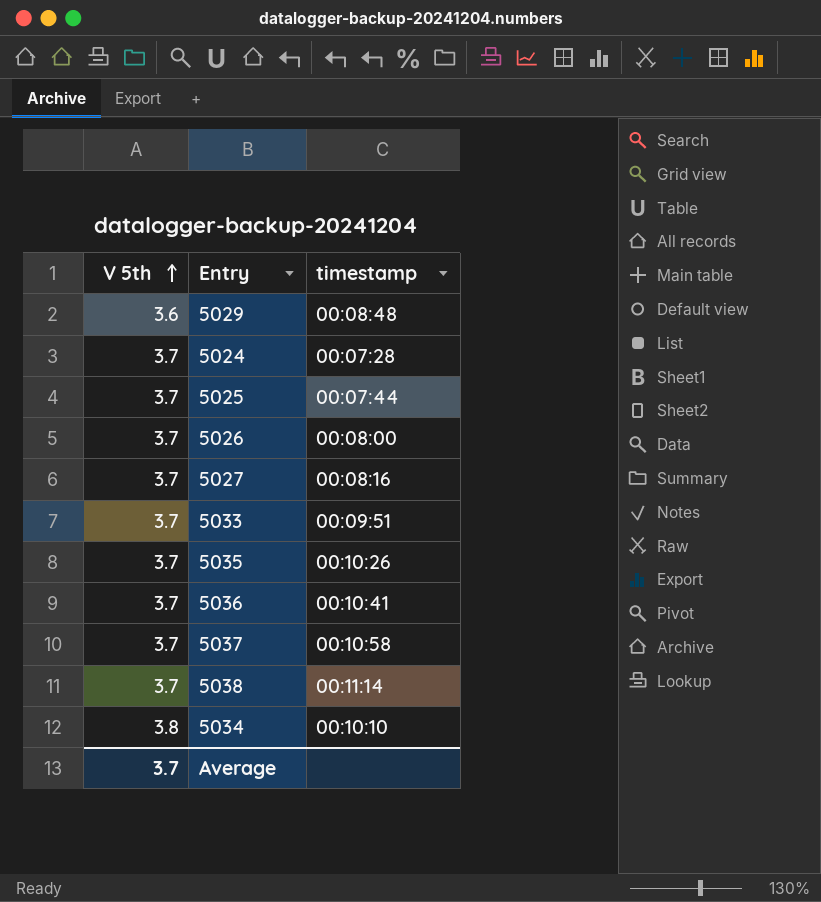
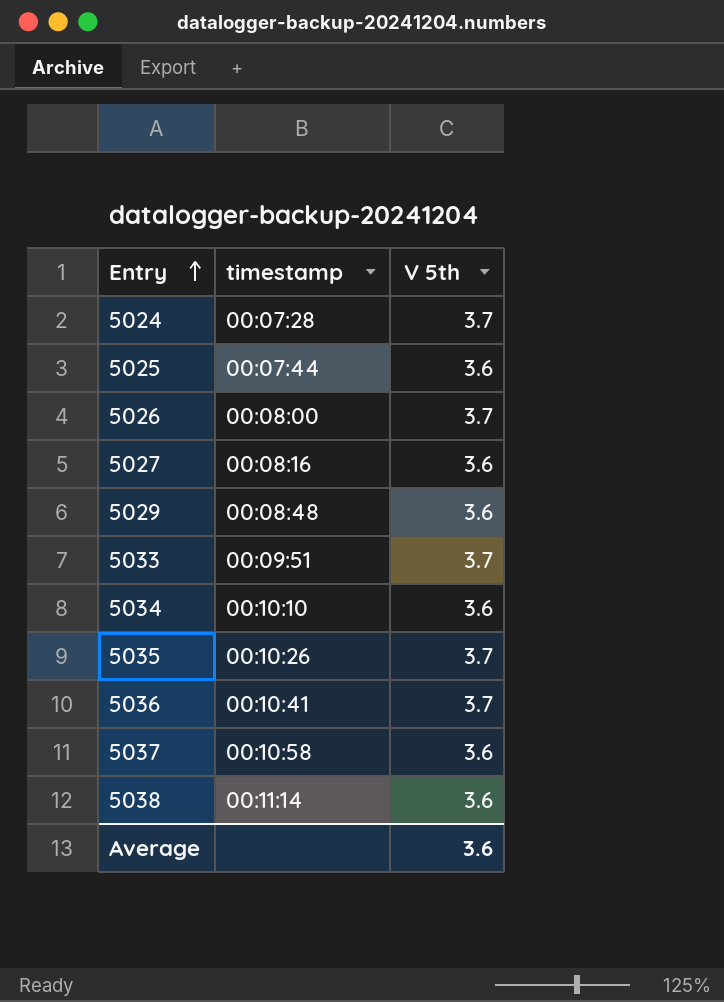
row order: V 5th ascending -> Entry ascending
column V 5th | position: 1 -> 3
5025 | V 5th: 3.7 -> 3.6
5027 | V 5th: 3.7 -> 3.6
5034 | V 5th: 3.8 -> 3.6
5037 | V 5th: 3.7 -> 3.6
5038 | V 5th: 3.7 -> 3.6
Average | V 5th: 3.7 -> 3.6

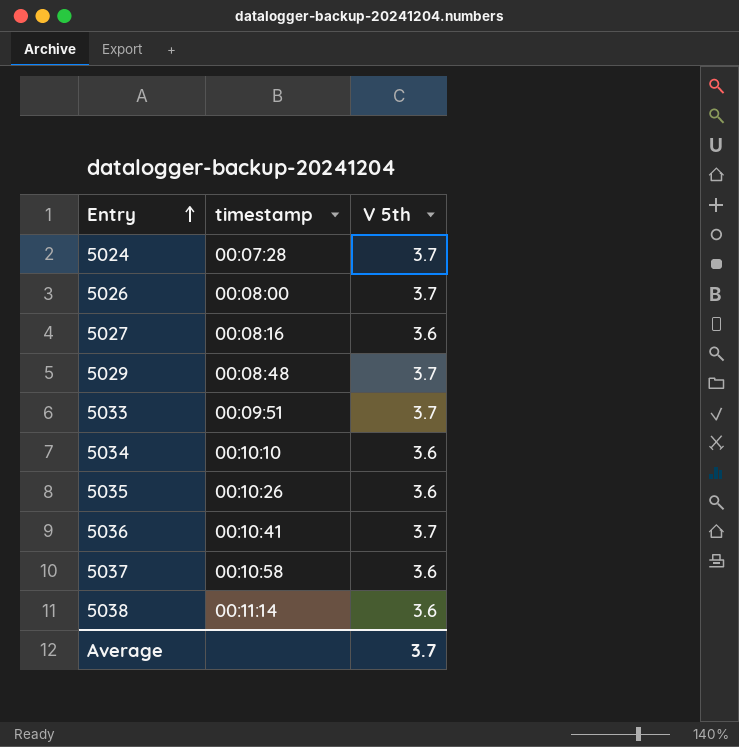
row 5025: 00:07:44 | 3.6 -> none
5029 | V 5th: 3.6 -> 3.7
5035 | V 5th: 3.7 -> 3.6
Average | V 5th: 3.6 -> 3.7

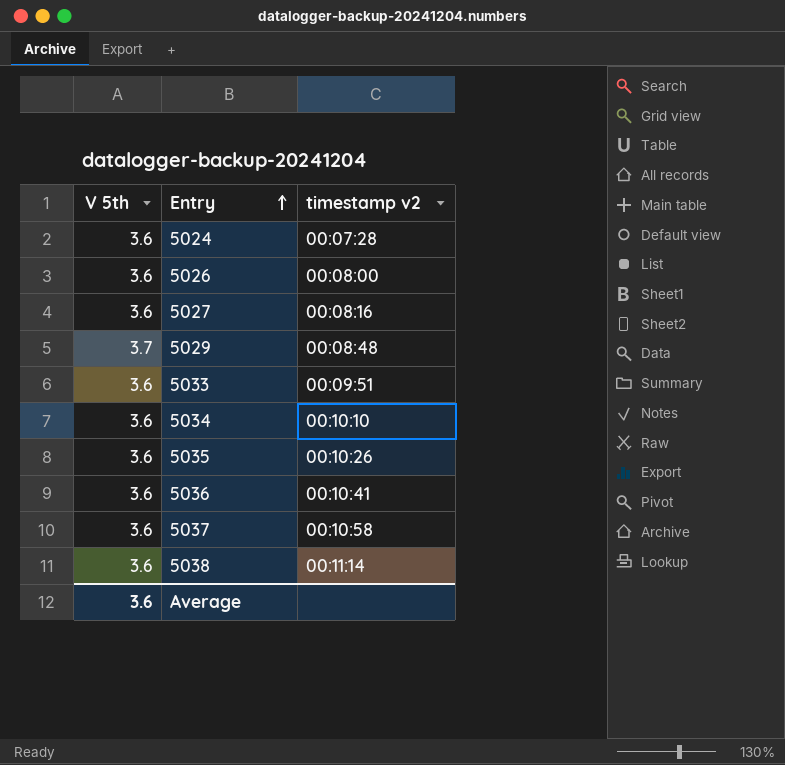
column V 5th | position: 3 -> 1
column name: timestamp -> timestamp v2
5024 | V 5th: 3.7 -> 3.6
5026 | V 5th: 3.7 -> 3.6
5033 | V 5th: 3.7 -> 3.6
5036 | V 5th: 3.7 -> 3.6
Average | V 5th: 3.7 -> 3.6

